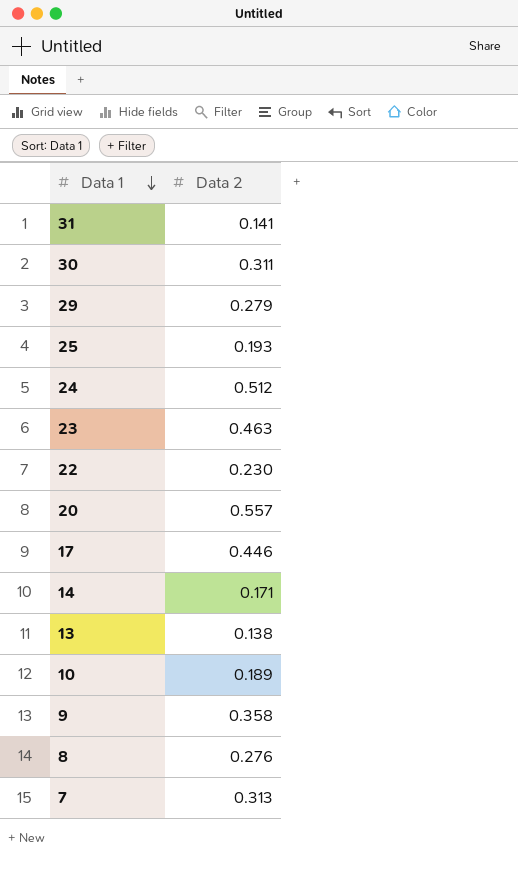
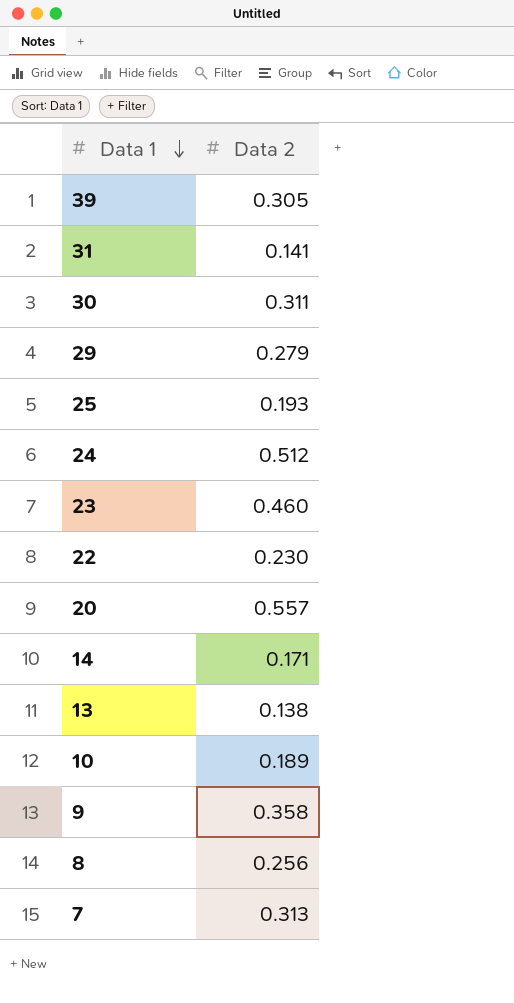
row 17: 0.446 -> none
row 39: none -> 0.305
23 | Data 2: 0.463 -> 0.460
8 | Data 2: 0.276 -> 0.256

